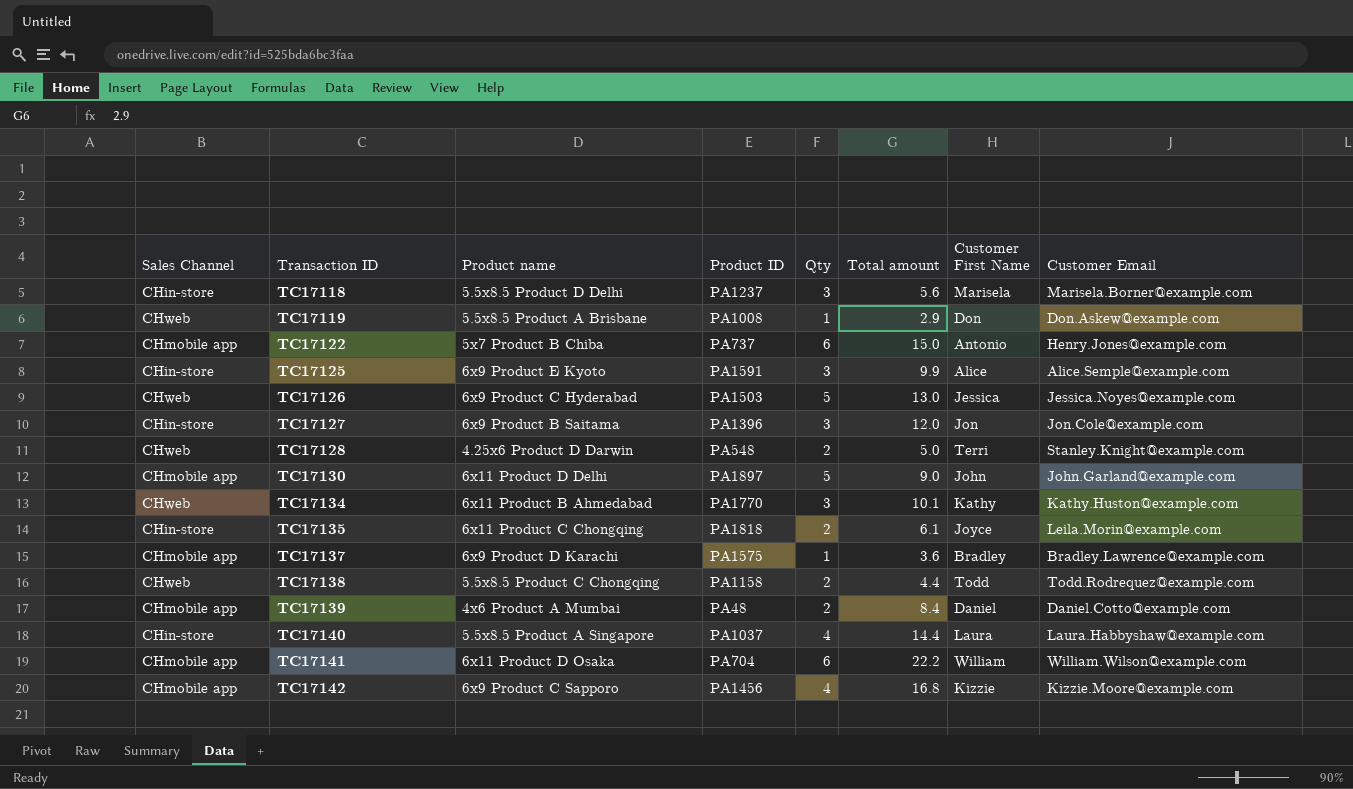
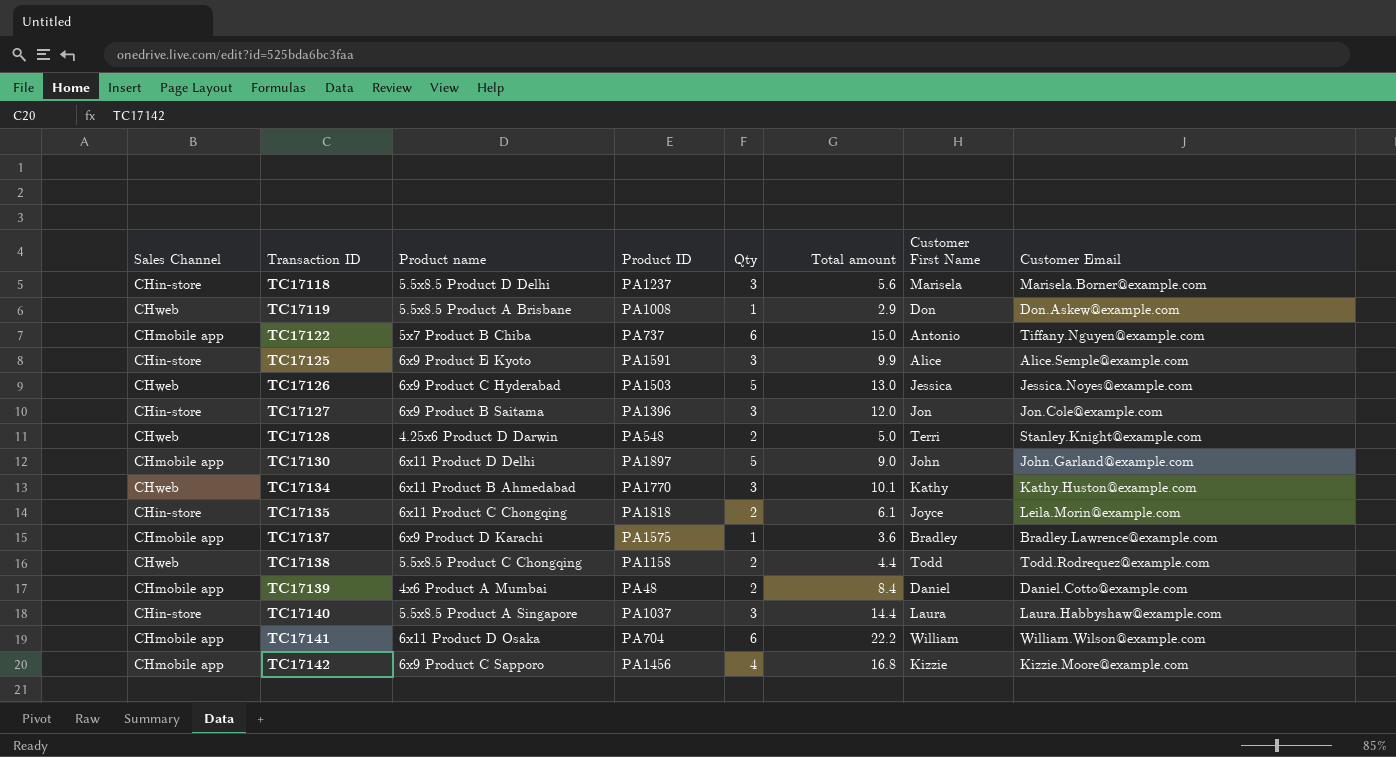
TC17122 | Customer Email: Henry.Jones@example.com -> Tiffany.Nguyen@example.com
TC17140 | Qty: 4 -> 3

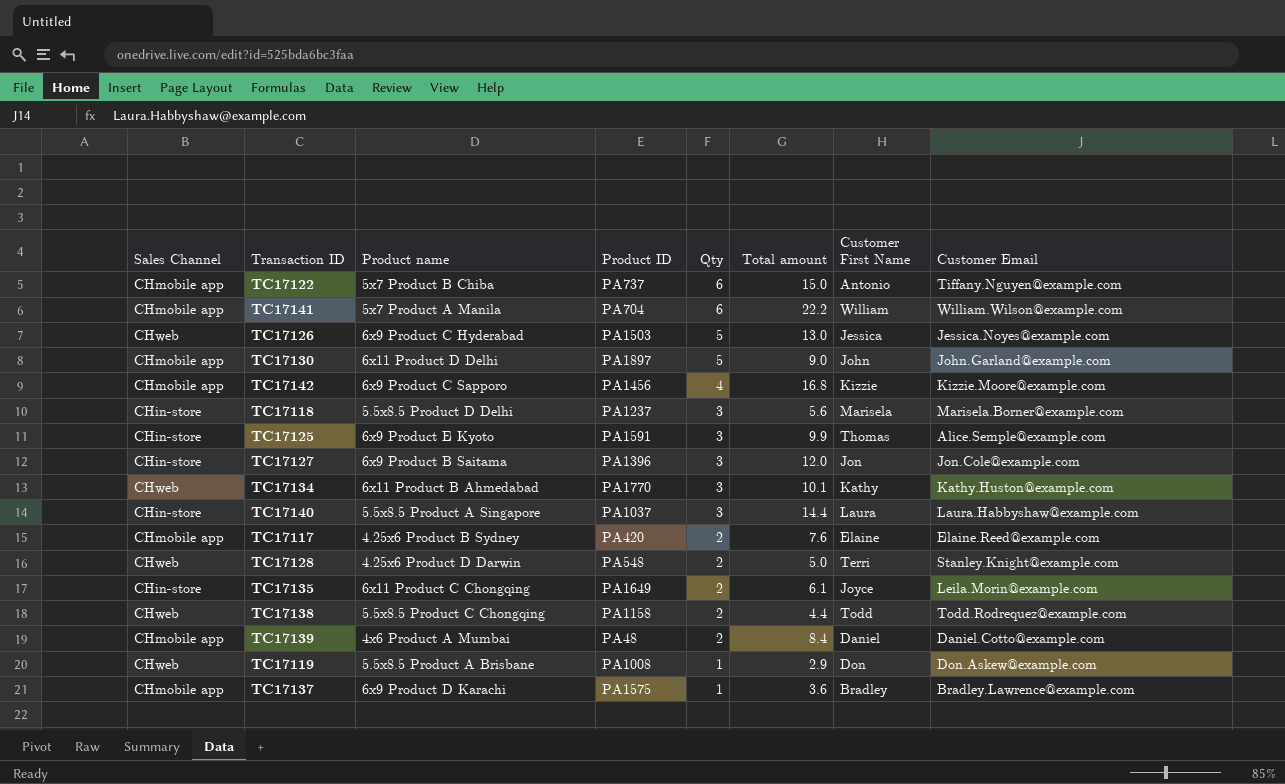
row order: Transaction ID ascending -> Qty descending
TC17141 | Product name: 6x11 Product D Osaka -> 5x7 Product A Manila
TC17125 | Customer First Name: Alice -> Thomas
row TC17117: none -> CHmobile app | 4.25x6 Product B Sydney | PA420 | 2 | 7.6 | Elaine | Elaine.Reed@example.com
TC17135 | Product ID: PA1818 -> PA1649

